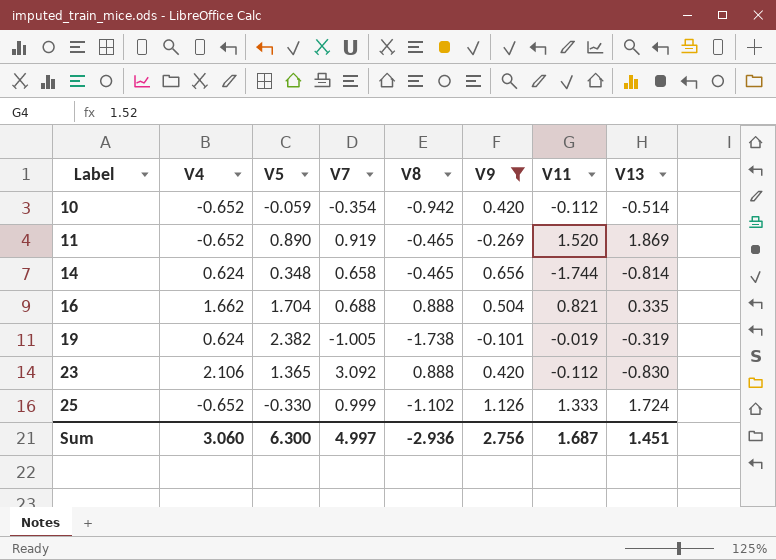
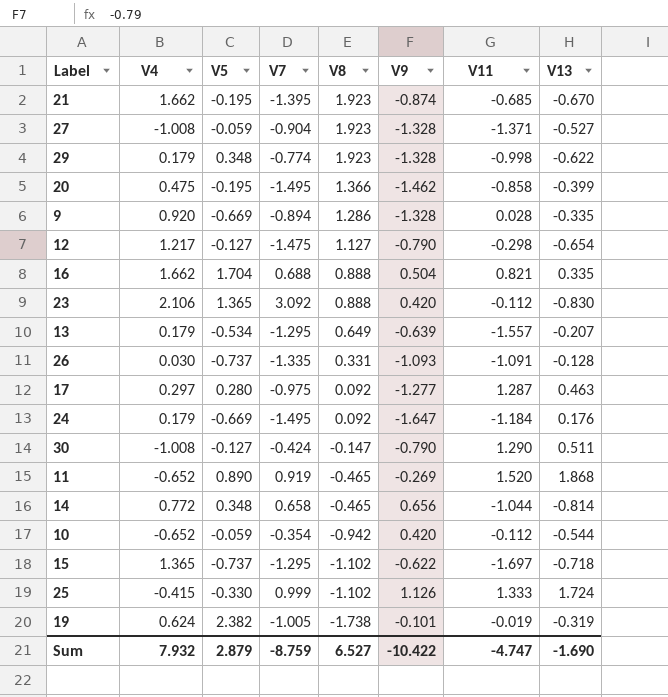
filter: V9 >= -0.269 -> none
row order: Label ascending -> V8 descending
11 | V13: 1.869 -> 1.868
14 | V4: 0.624 -> 0.772
14 | V11: -1.744 -> -1.044
10 | V13: -0.514 -> -0.544
25 | V4: -0.652 -> -0.415
Sum | V4: 3.060 -> 7.932
Sum | V5: 6.300 -> 2.879
Sum | V7: 4.997 -> -8.759
Sum | V8: -2.936 -> 6.527
Sum | V9: 2.756 -> -10.422
Sum | V11: 1.687 -> -4.747
Sum | V13: 1.451 -> -1.690

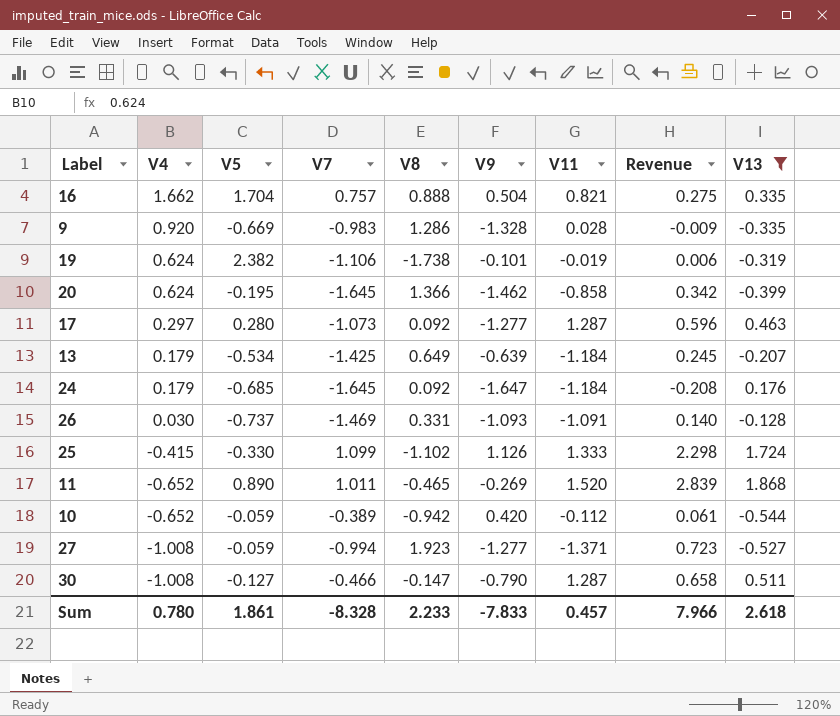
filter: none -> V13 >= -0.544
row order: V8 descending -> V4 descending
column Revenue | formula: none -> [V11] * [V13]
16 | V7: 0.688 -> 0.757
9 | V7: -0.894 -> -0.983
19 | V7: -1.005 -> -1.106
20 | V4: 0.475 -> 0.624
20 | V7: -1.495 -> -1.645
17 | V7: -0.975 -> -1.073
13 | V7: -1.295 -> -1.425
13 | V11: -1.557 -> -1.184
24 | V5: -0.669 -> -0.685
24 | V7: -1.495 -> -1.645
26 | V7: -1.335 -> -1.469
25 | V7: 0.999 -> 1.099
11 | V7: 0.919 -> 1.011
10 | V7: -0.354 -> -0.389
27 | V7: -0.904 -> -0.994
27 | V9: -1.328 -> -1.277
30 | V7: -0.424 -> -0.466
30 | V11: 1.290 -> 1.287
Sum | V4: 7.932 -> 0.780
Sum | V5: 2.879 -> 1.861
Sum | V7: -8.759 -> -8.328
Sum | V8: 6.527 -> 2.233
Sum | V9: -10.422 -> -7.833
Sum | V11: -4.747 -> 0.457
Sum | V13: -1.690 -> 2.618

